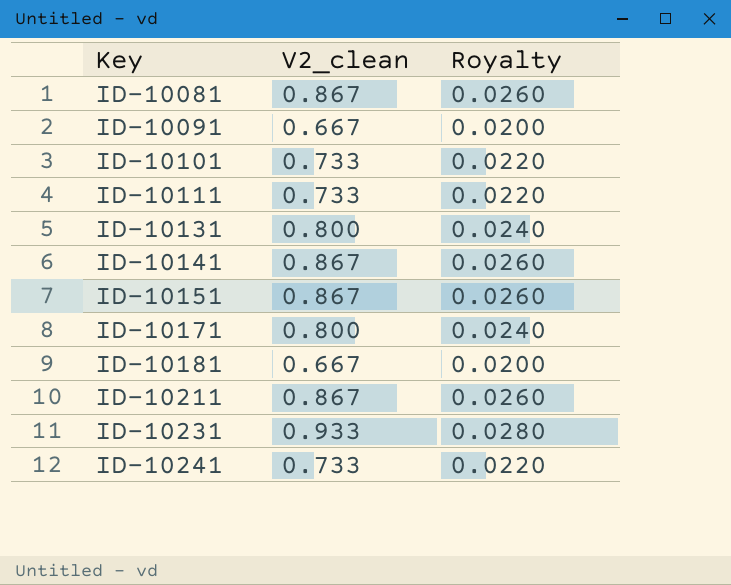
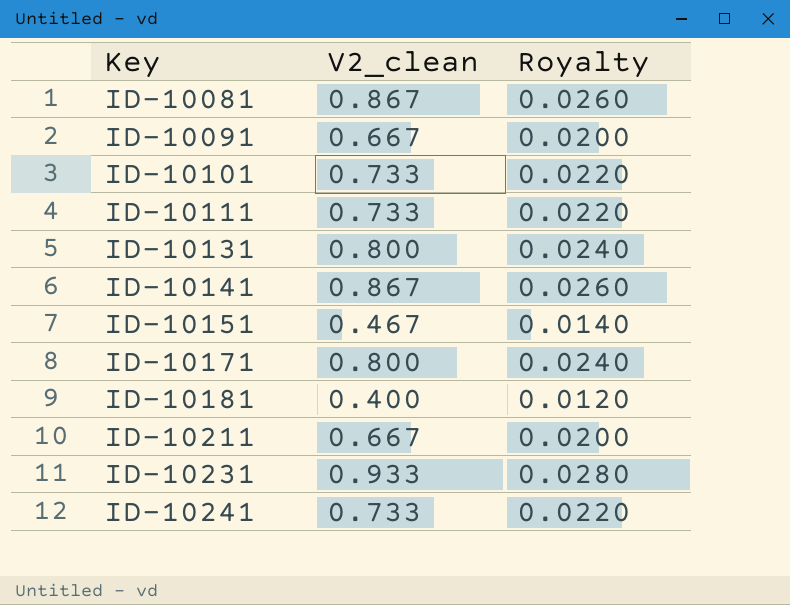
ID-10151 | V2_clean: 0.867 -> 0.467
ID-10151 | Royalty: 0.0260 -> 0.0140
ID-10181 | V2_clean: 0.667 -> 0.400
ID-10181 | Royalty: 0.0200 -> 0.0120
ID-10211 | V2_clean: 0.867 -> 0.667
ID-10211 | Royalty: 0.0260 -> 0.0200

